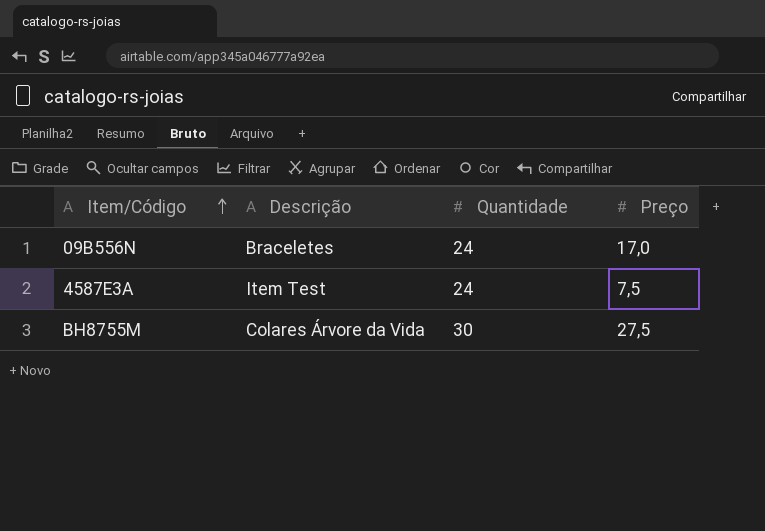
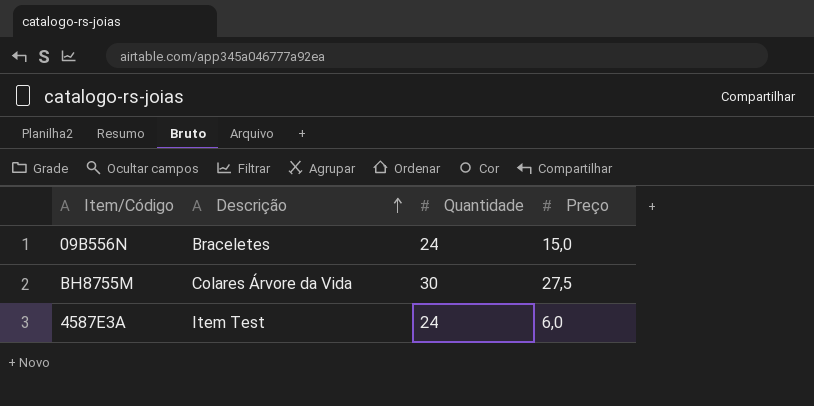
row order: Item/Código ascending -> Descrição ascending
09B556N | Preço: 17,0 -> 15,0
4587E3A | Preço: 7,5 -> 6,0

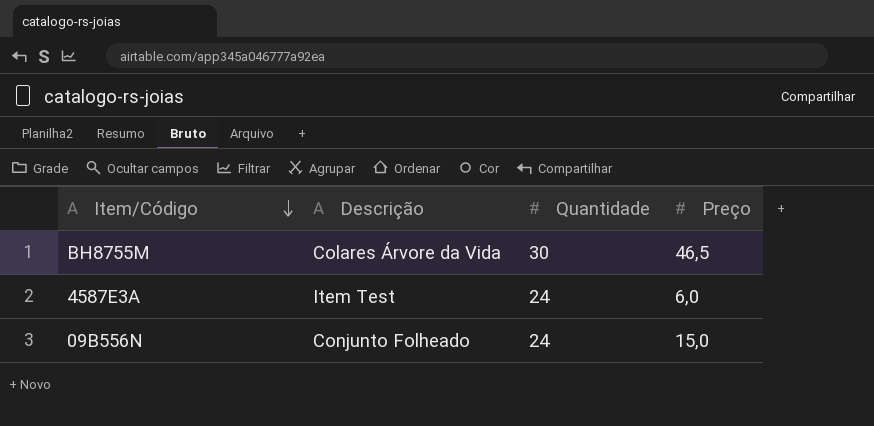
row order: Descrição ascending -> Item/Código descending
BH8755M | Preço: 27,5 -> 46,5
09B556N | Descrição: Braceletes -> Conjunto Folheado

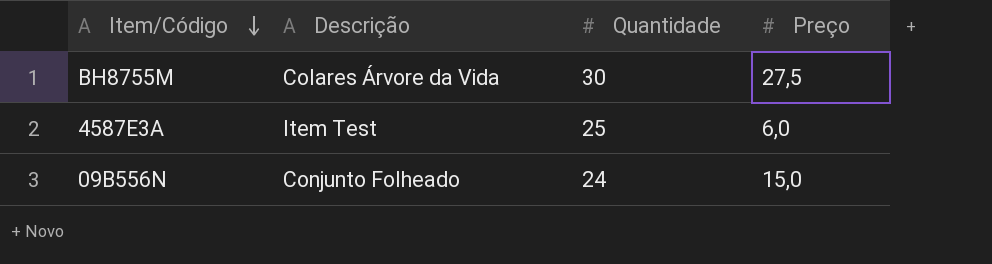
BH8755M | Preço: 46,5 -> 27,5
4587E3A | Quantidade: 24 -> 25

